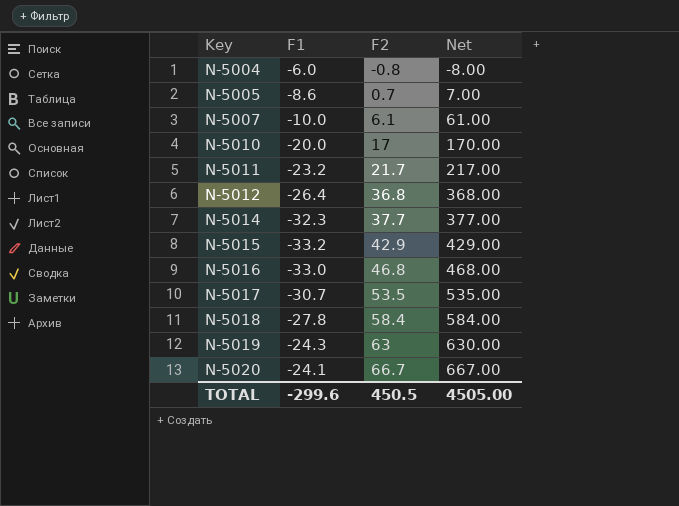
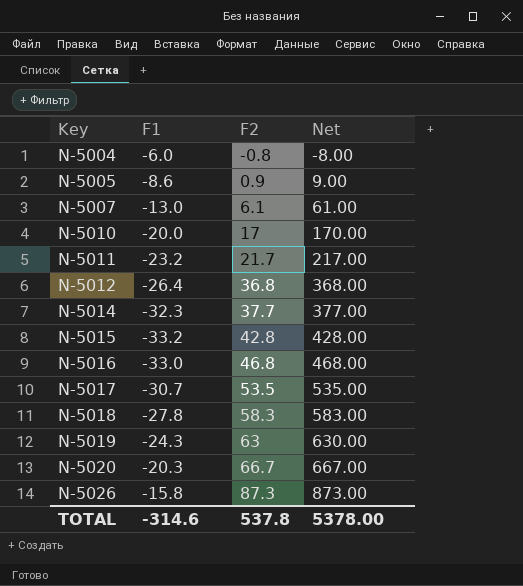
N-5005 | F2: 0.7 -> 0.9
N-5005 | Net: 7.00 -> 9.00
N-5007 | F1: -10.0 -> -13.0
N-5015 | F2: 42.9 -> 42.8
N-5015 | Net: 429.00 -> 428.00
N-5018 | F2: 58.4 -> 58.3
N-5018 | Net: 584.00 -> 583.00
N-5020 | F1: -24.1 -> -20.3
row N-5026: none -> -15.8 | 87.3 | 873.00
TOTAL | F1: -299.6 -> -314.6
TOTAL | F2: 450.5 -> 537.8
TOTAL | Net: 4505.00 -> 5378.00

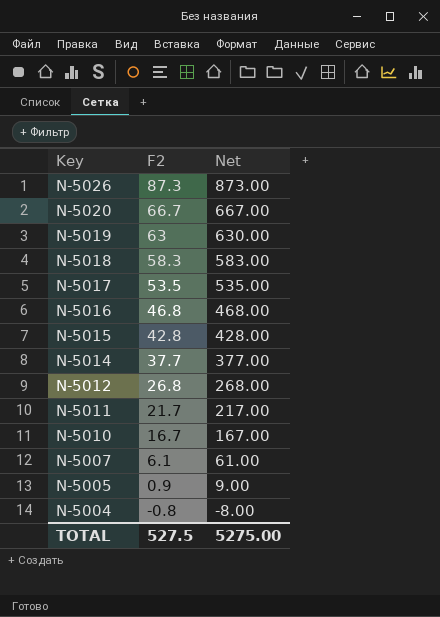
row order: Key ascending -> Key descending
column F1 | position: 2 -> none
N-5012 | F2: 36.8 -> 26.8
N-5012 | Net: 368.00 -> 268.00
N-5010 | F2: 17 -> 16.7
N-5010 | Net: 170.00 -> 167.00
TOTAL | F2: 537.8 -> 527.5
TOTAL | Net: 5378.00 -> 5275.00

